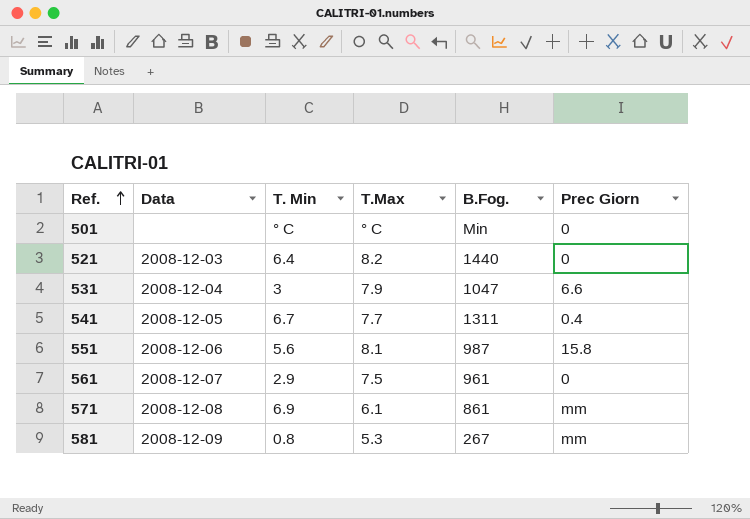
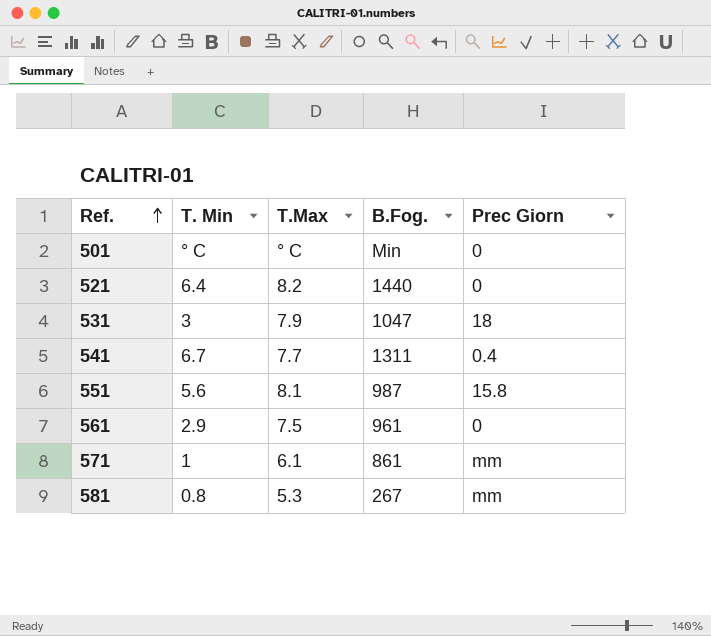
column Data | position: 2 -> none
531 | Prec Giorn: 6.6 -> 18
571 | T. Min: 6.9 -> 1

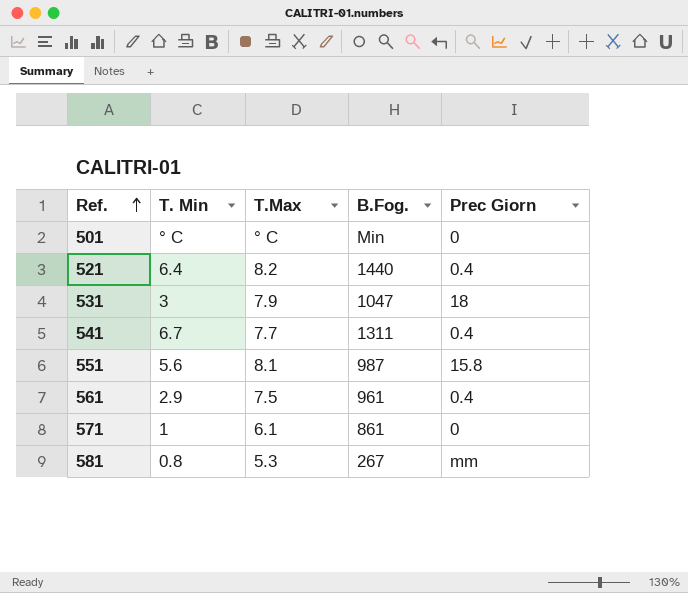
521 | Prec Giorn: 0 -> 0.4
561 | Prec Giorn: 0 -> 0.4
571 | Prec Giorn: mm -> 0

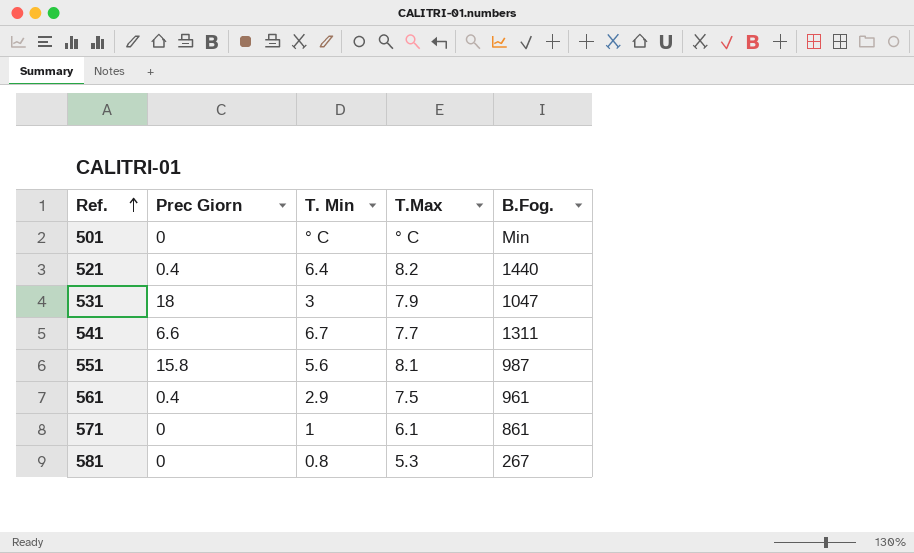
column Prec Giorn | position: 5 -> 2
541 | Prec Giorn: 0.4 -> 6.6
581 | Prec Giorn: mm -> 0

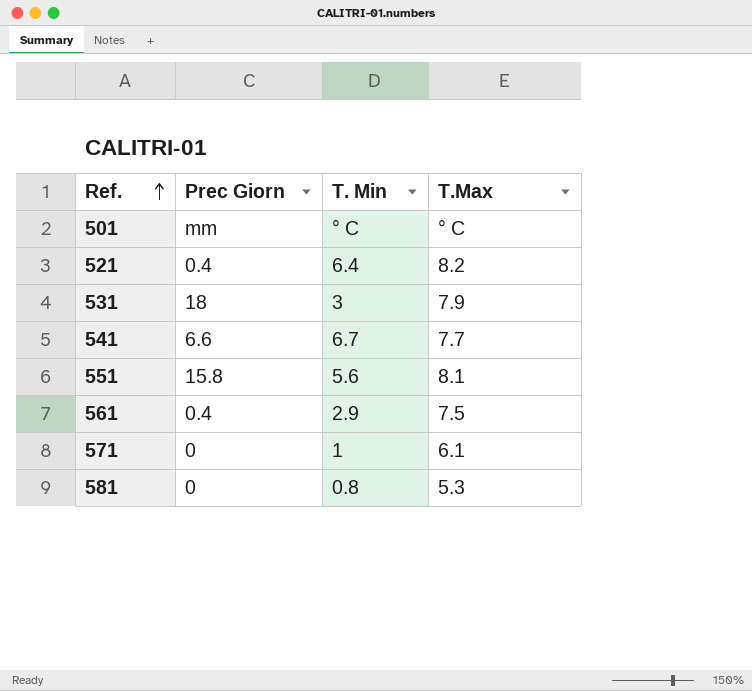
column B.Fog. | position: 5 -> none
501 | Prec Giorn: 0 -> mm

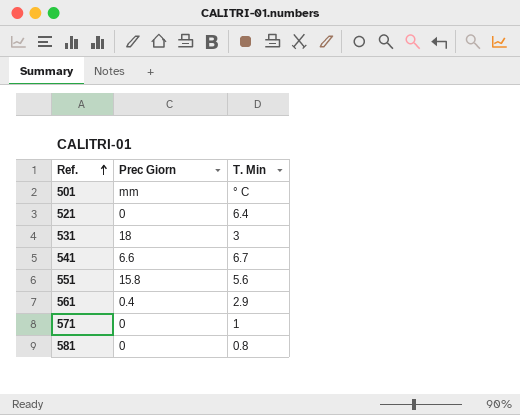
column T.Max | position: 4 -> none
521 | Prec Giorn: 0.4 -> 0

